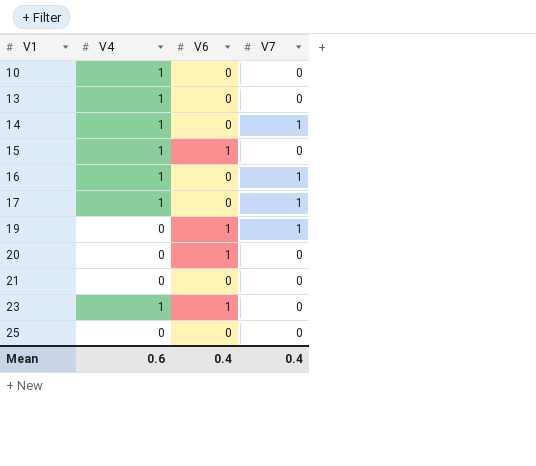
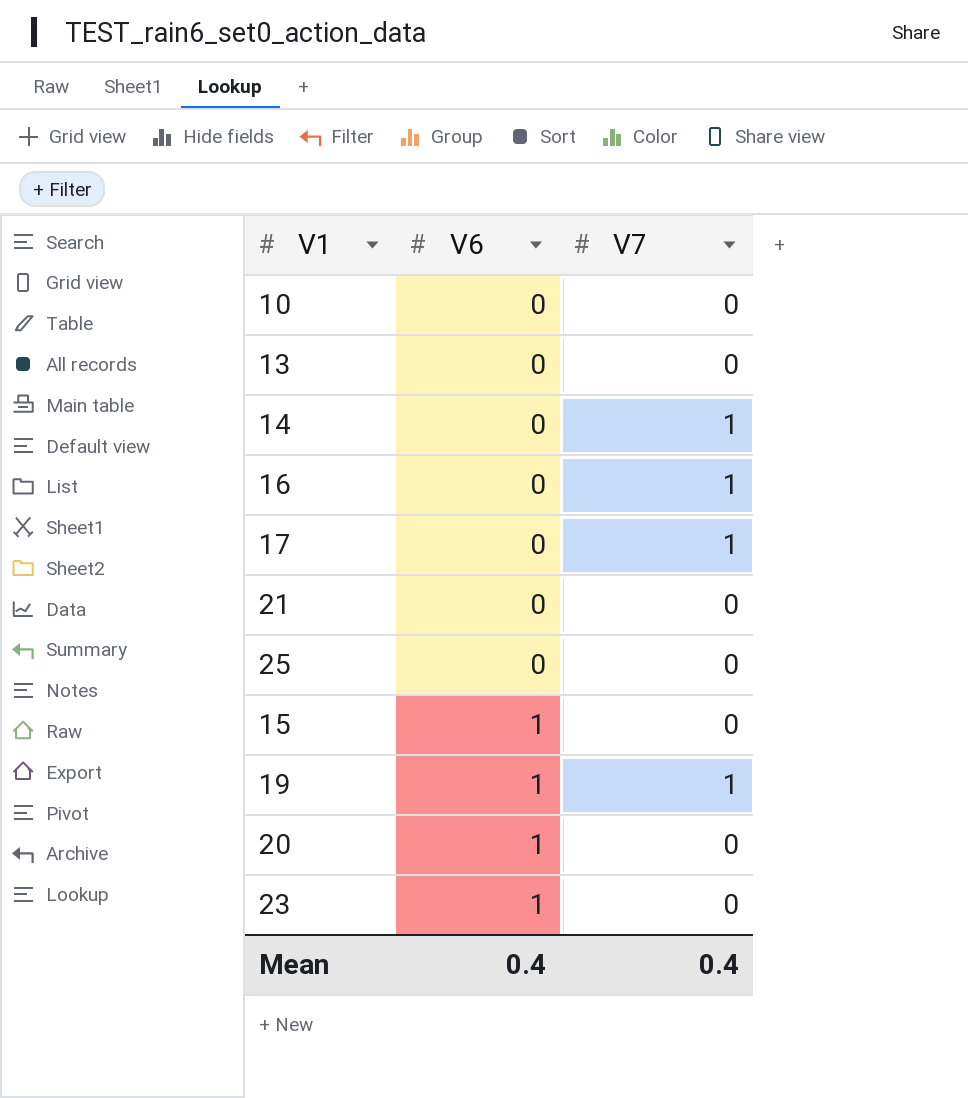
row order: V1 ascending -> V6 ascending
column V4 | position: 2 -> none

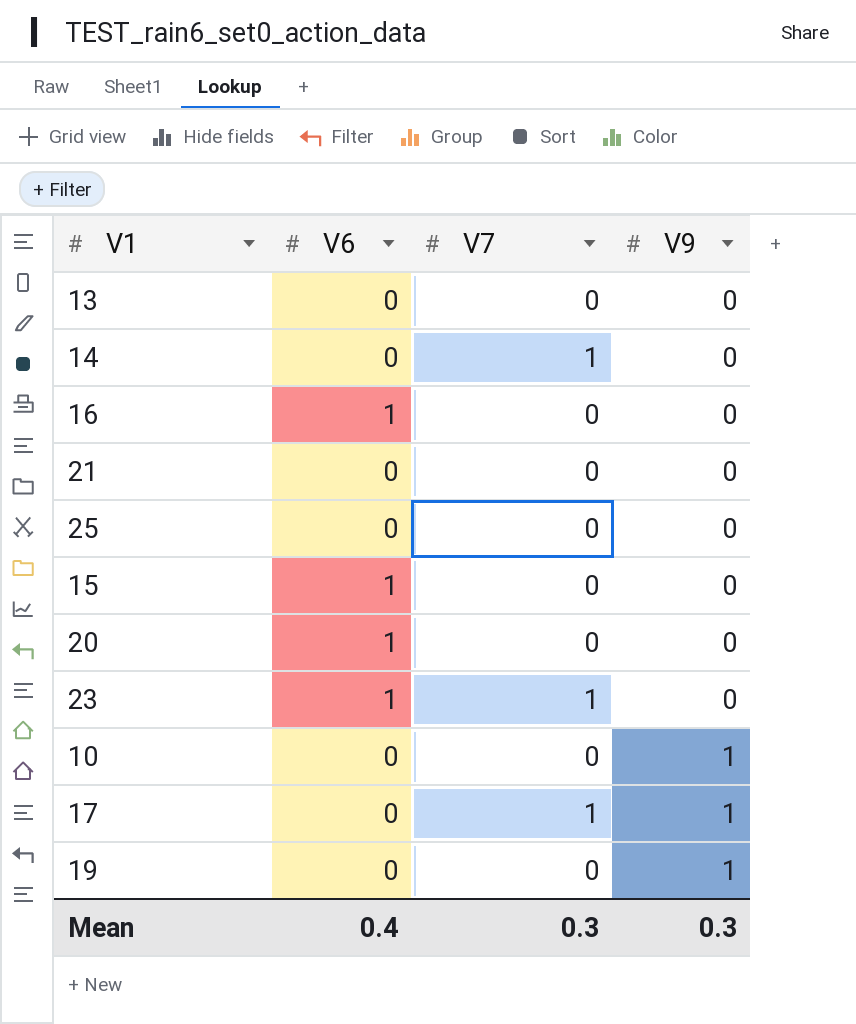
row order: V6 ascending -> V9 ascending
column V9 | position: none -> 4
16 | V6: 0 -> 1
16 | V7: 1 -> 0
23 | V7: 0 -> 1
19 | V6: 1 -> 0
19 | V7: 1 -> 0
Mean | V7: 0.4 -> 0.3

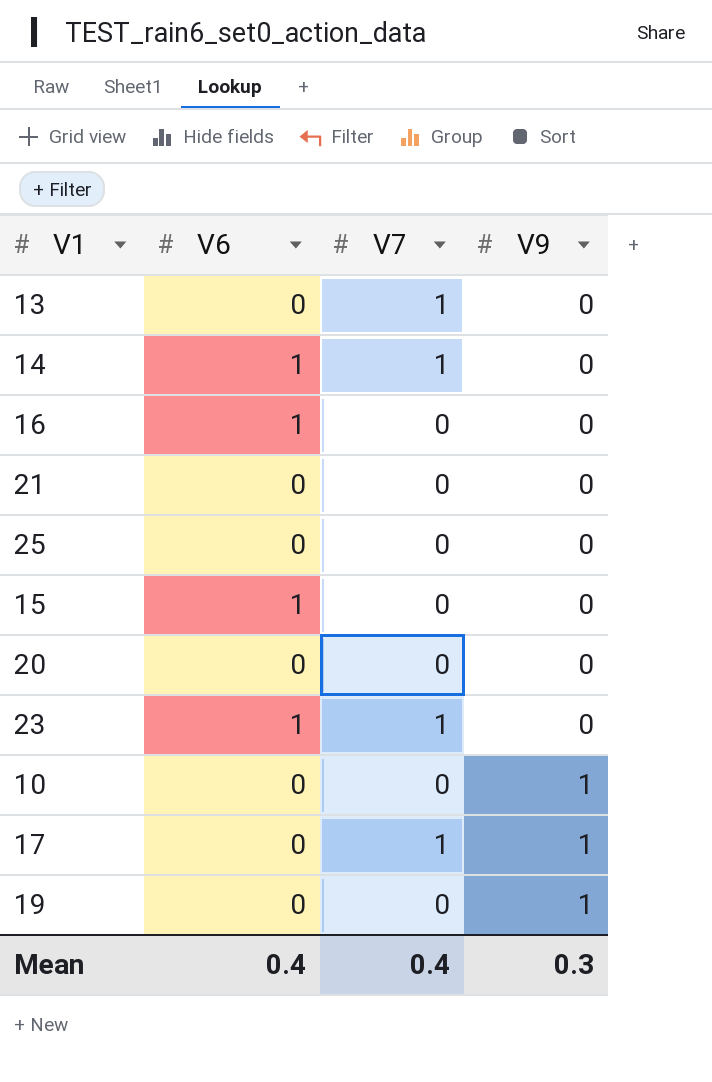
13 | V7: 0 -> 1
14 | V6: 0 -> 1
20 | V6: 1 -> 0
Mean | V7: 0.3 -> 0.4

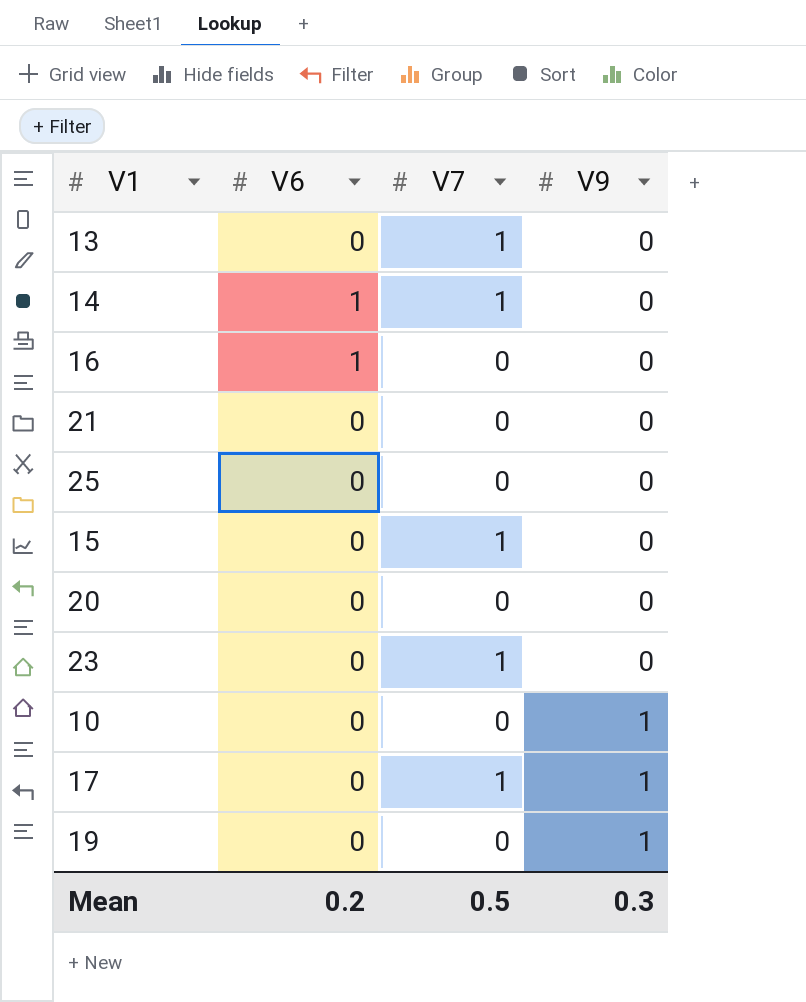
15 | V6: 1 -> 0
15 | V7: 0 -> 1
23 | V6: 1 -> 0
Mean | V6: 0.4 -> 0.2
Mean | V7: 0.4 -> 0.5

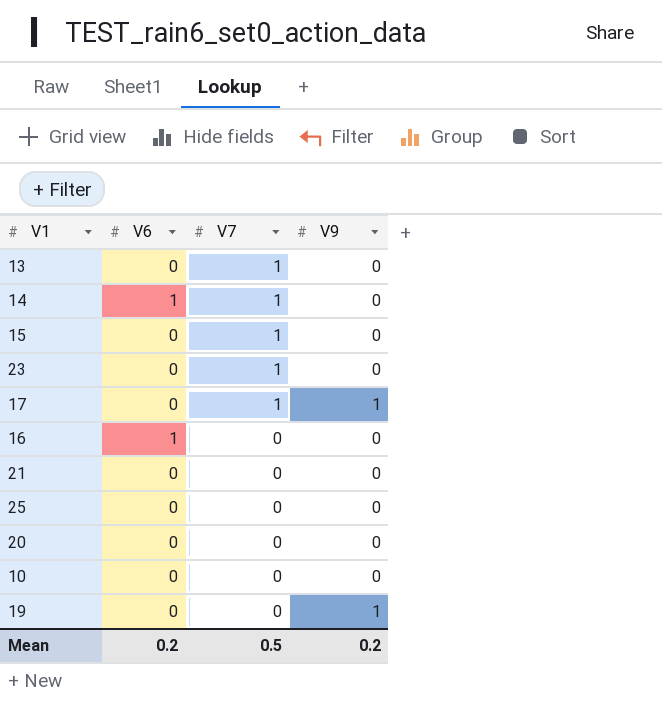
row order: V9 ascending -> V7 descending
10 | V9: 1 -> 0
Mean | V9: 0.3 -> 0.2

